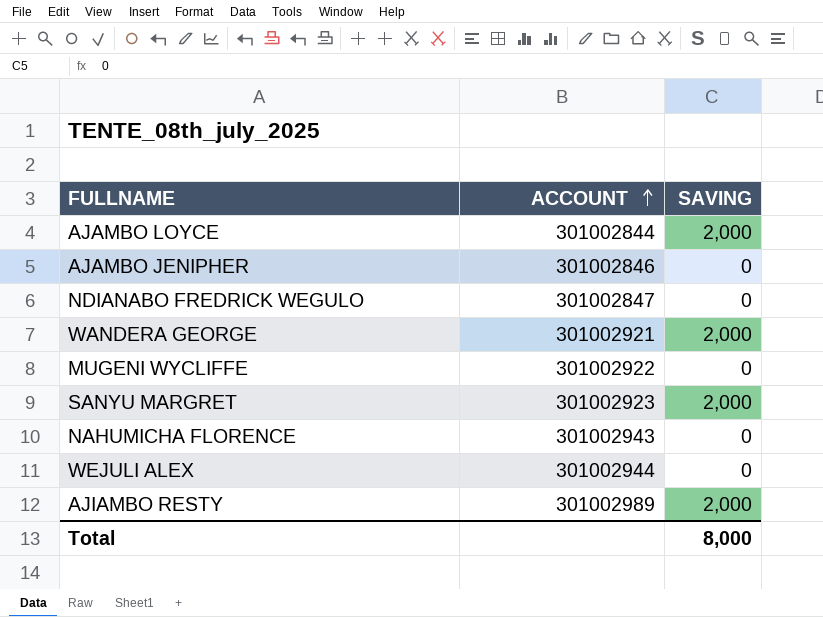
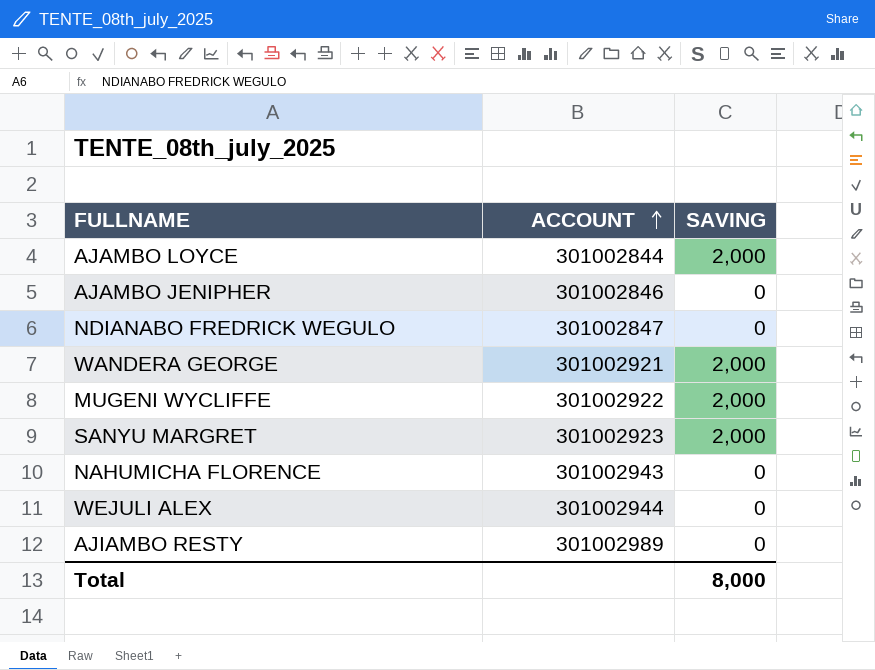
MUGENI WYCLIFFE | SAVING: 0 -> 2,000
AJIAMBO RESTY | SAVING: 2,000 -> 0

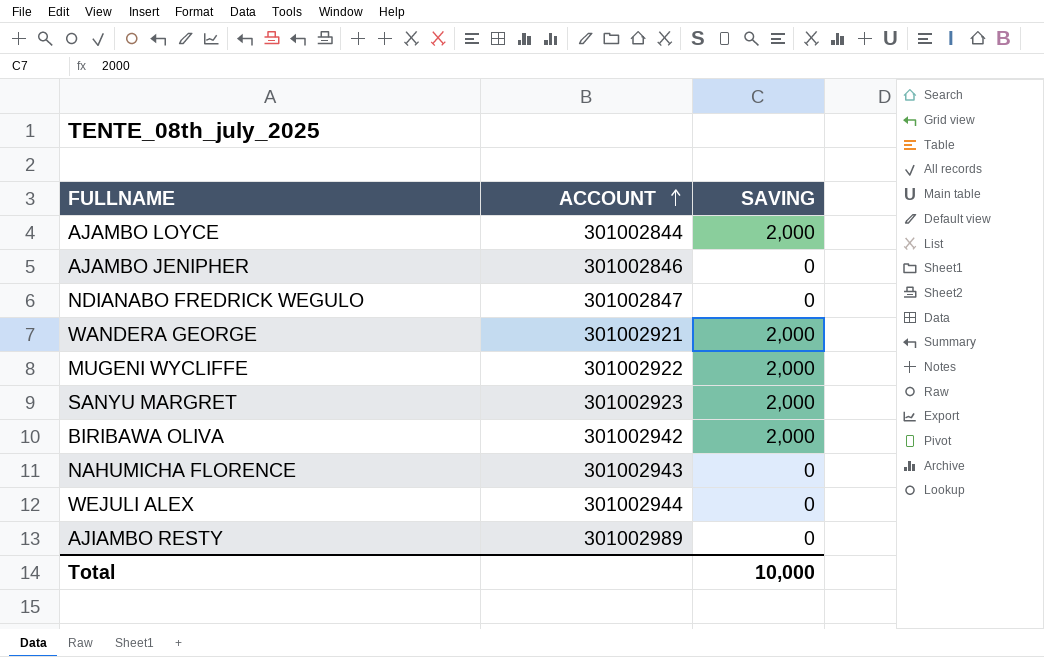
row BIRIBAWA OLIVA: none -> 301002942 | 2,000
Total | SAVING: 8,000 -> 10,000

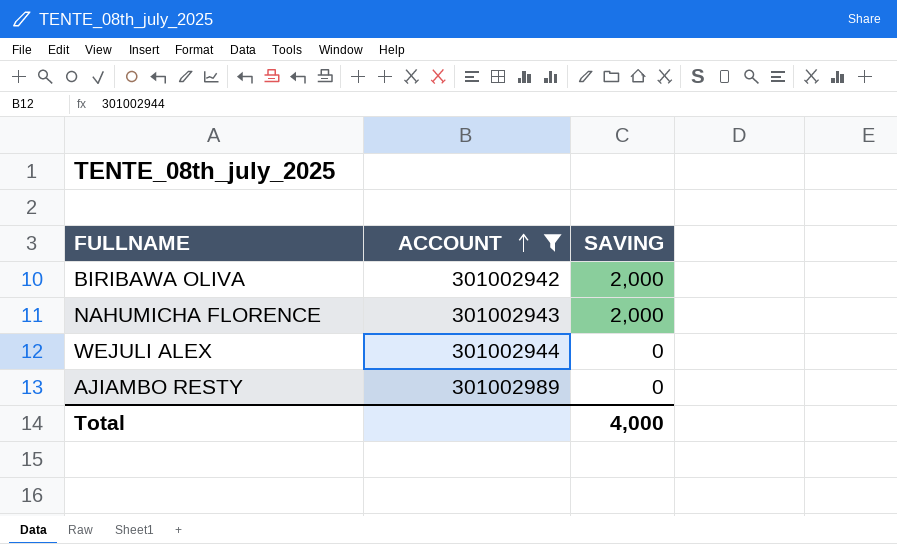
filter: none -> ACCOUNT >= 301002942
NAHUMICHA FLORENCE | SAVING: 0 -> 2,000
Total | SAVING: 10,000 -> 4,000

